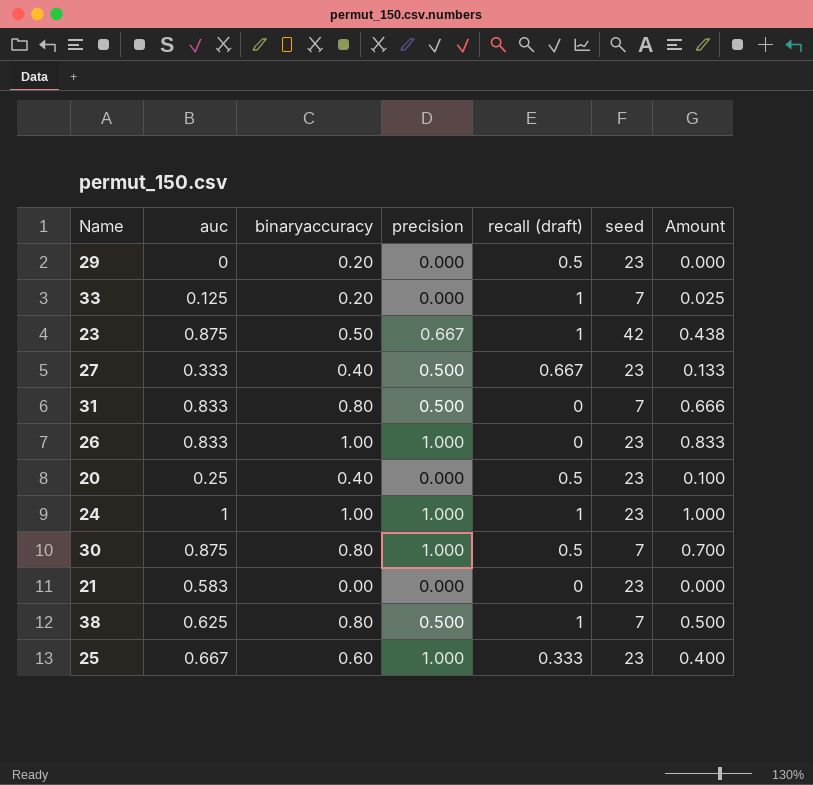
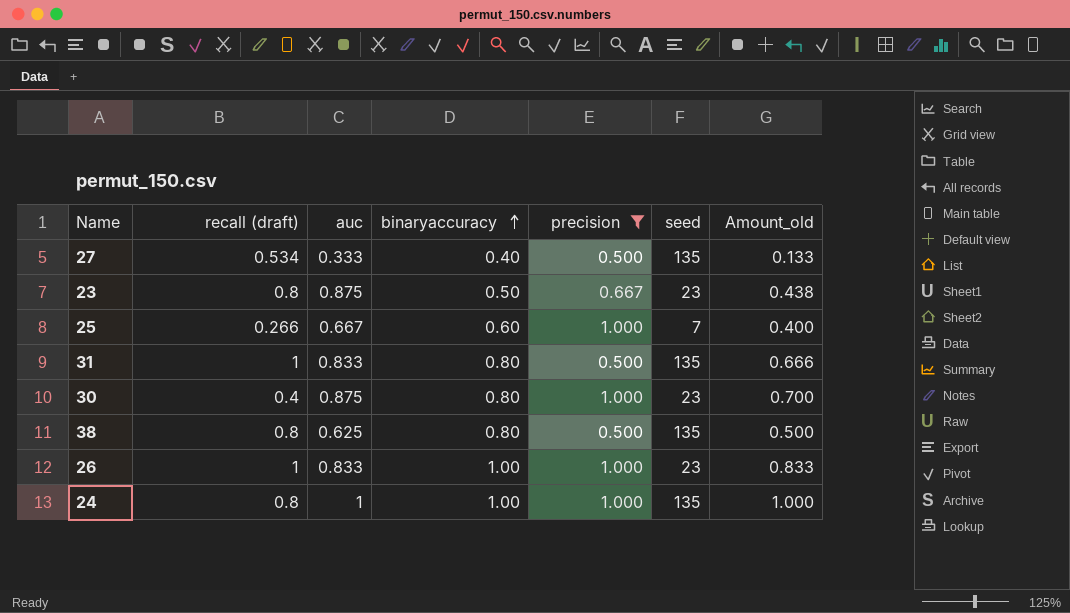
filter: none -> precision != 0.000
row order: none -> binaryaccuracy ascending
column recall (draft) | position: 5 -> 2
column name: Amount -> Amount_old
27 | recall (draft): 0.667 -> 0.534
27 | seed: 23 -> 135
23 | recall (draft): 1 -> 0.8
23 | seed: 42 -> 23
25 | recall (draft): 0.333 -> 0.266
25 | seed: 23 -> 7
31 | recall (draft): 0 -> 1
31 | seed: 7 -> 135
30 | recall (draft): 0.5 -> 0.4
30 | seed: 7 -> 23
38 | recall (draft): 1 -> 0.8
38 | seed: 7 -> 135
26 | recall (draft): 0 -> 1
24 | recall (draft): 1 -> 0.8
24 | seed: 23 -> 135

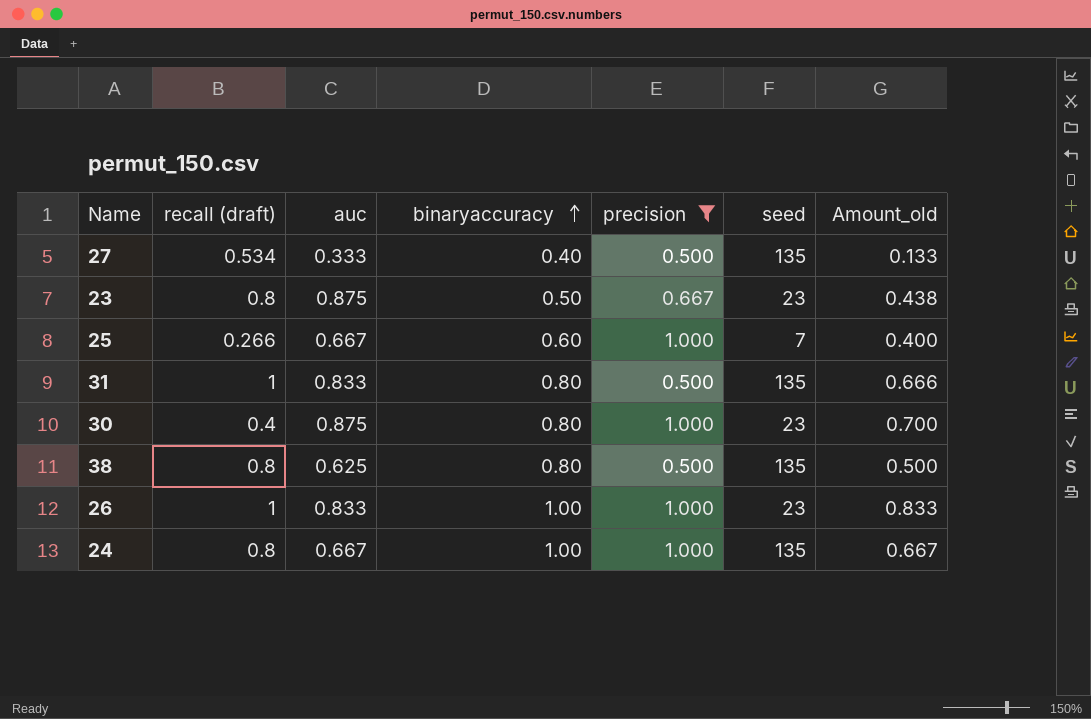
24 | auc: 1 -> 0.667
24 | Amount_old: 1.000 -> 0.667

